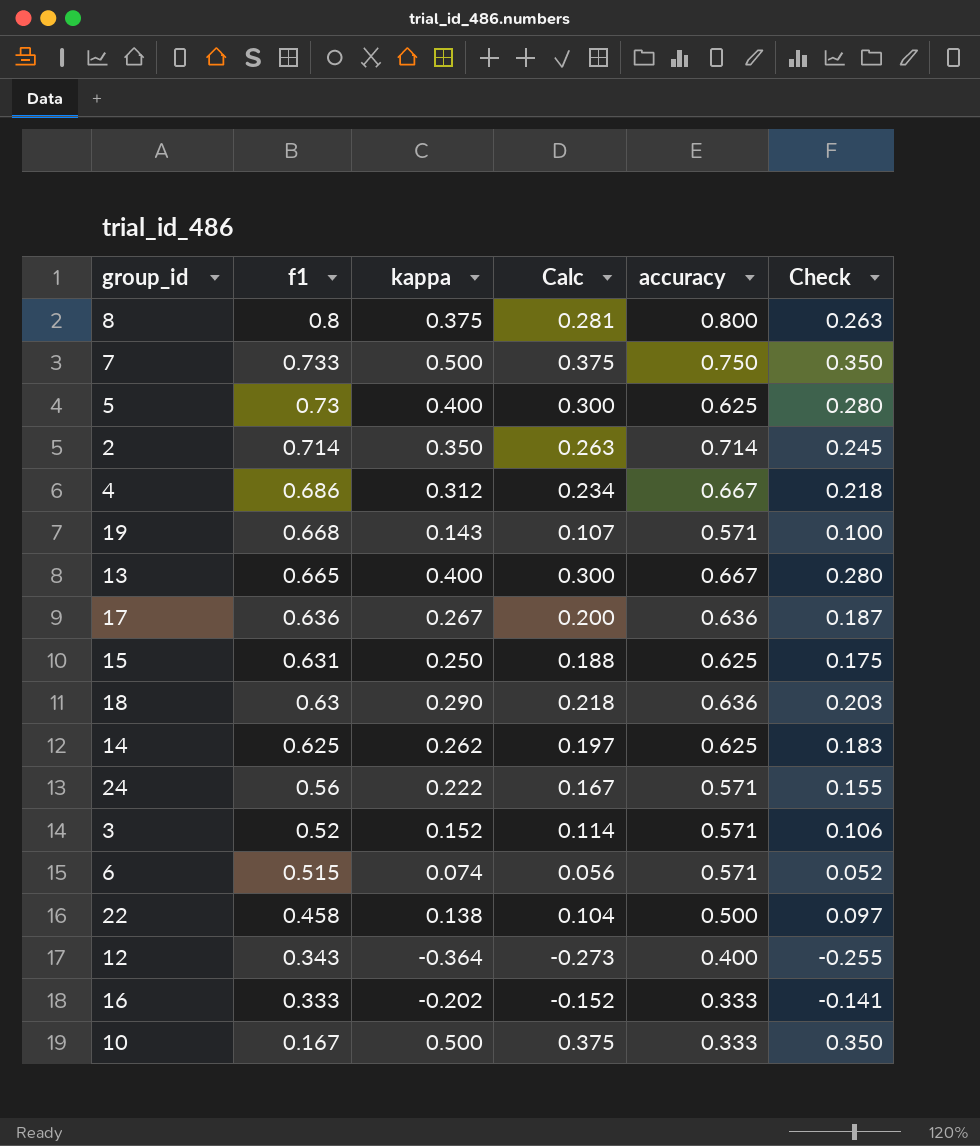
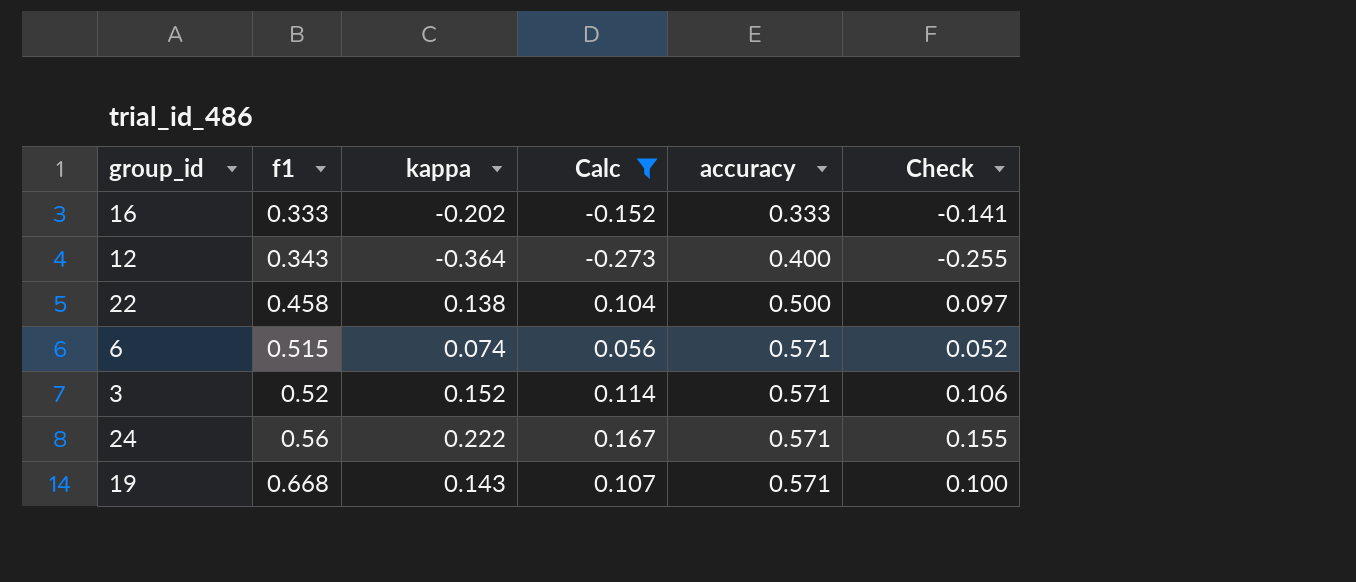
filter: none -> Calc <= 0.167
row order: f1 descending -> f1 ascending

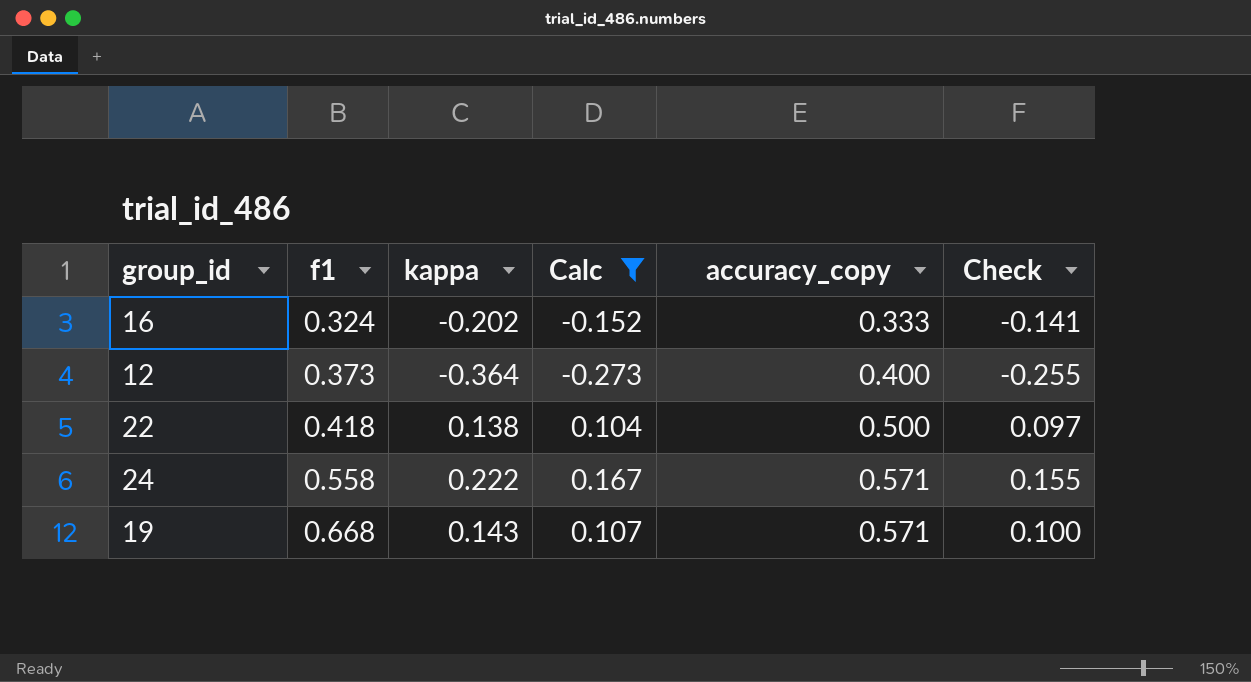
column name: accuracy -> accuracy_copy
row 6: 0.515 | 0.074 | 0.056 | 0.571 | 0.052 -> none
row 3: 0.52 | 0.152 | 0.114 | 0.571 | 0.106 -> none
16 | f1: 0.333 -> 0.324
12 | f1: 0.343 -> 0.373
22 | f1: 0.458 -> 0.418
24 | f1: 0.56 -> 0.558

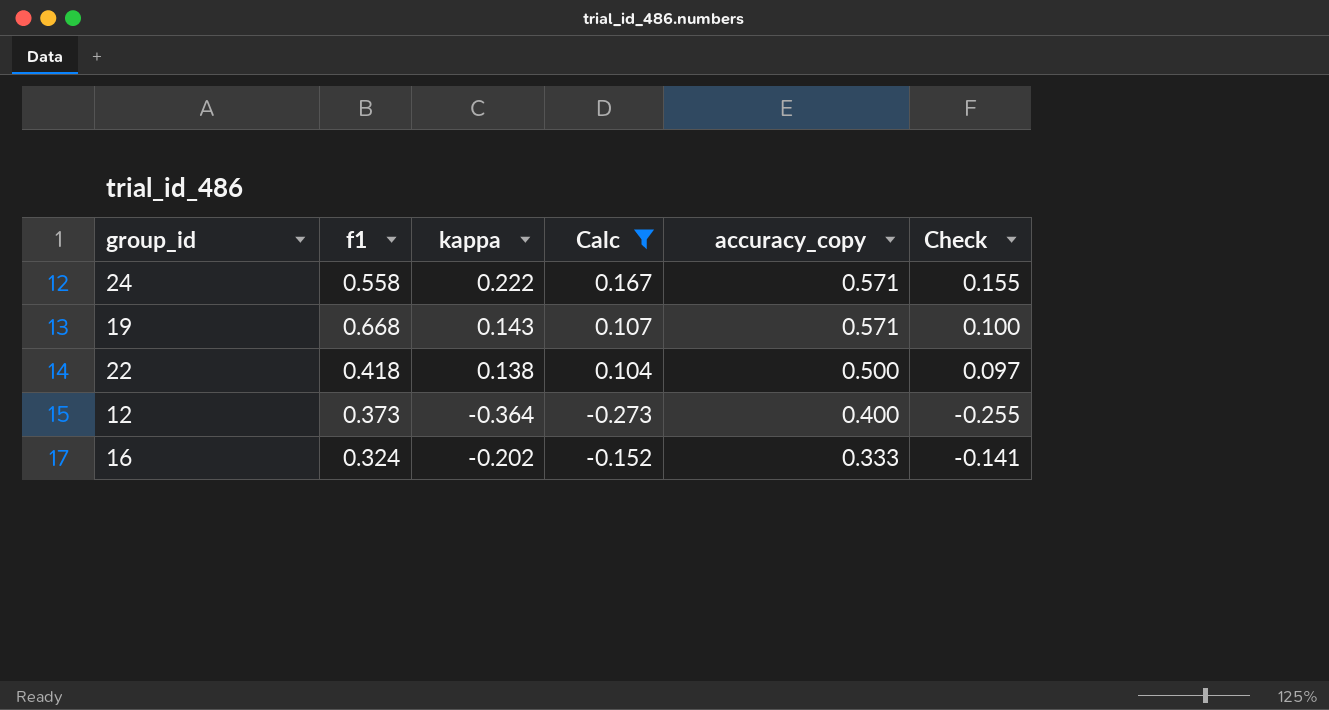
row order: f1 ascending -> accuracy_copy descending

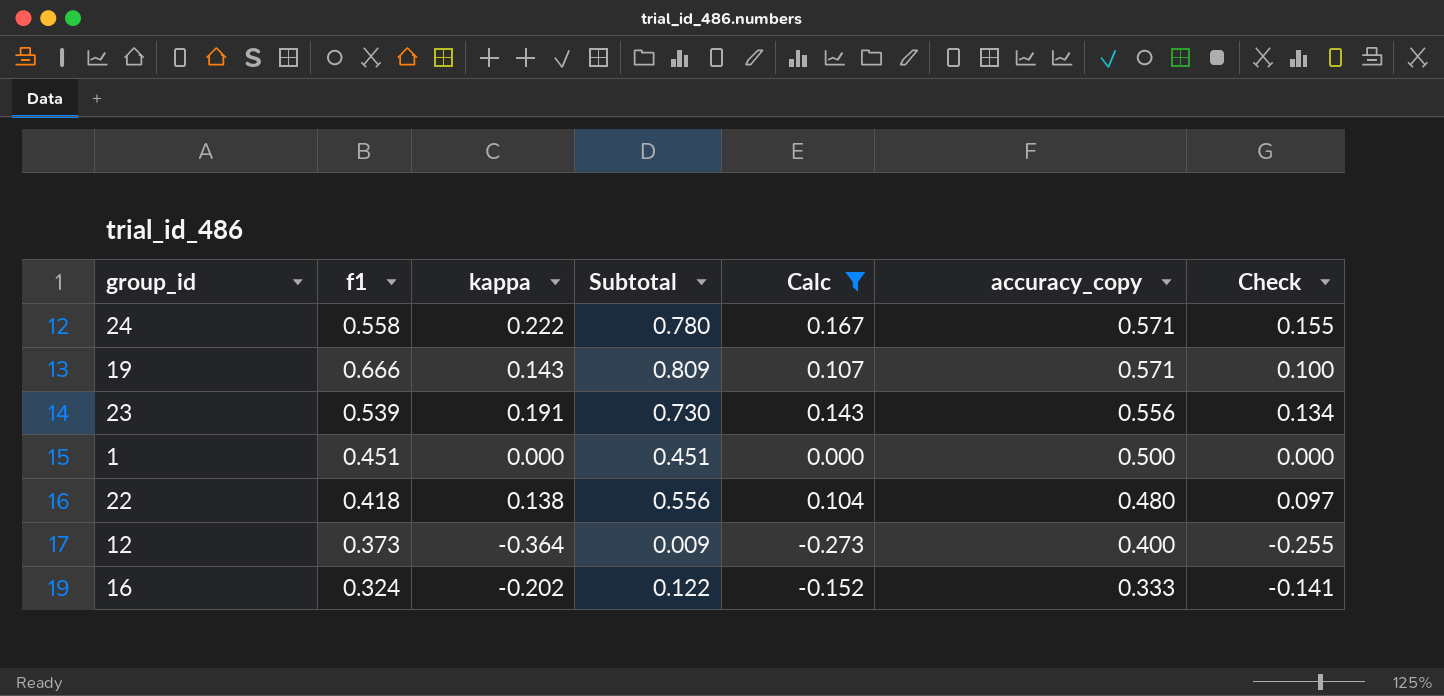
column Subtotal | formula: none -> [f1] + [kappa]
19 | f1: 0.668 -> 0.666
row 23: none -> 0.539 | 0.191 | 0.730 | 0.143 | 0.556 | 0.134
row 1: none -> 0.451 | 0.000 | 0.451 | 0.000 | 0.500 | 0.000
22 | accuracy_copy: 0.500 -> 0.480

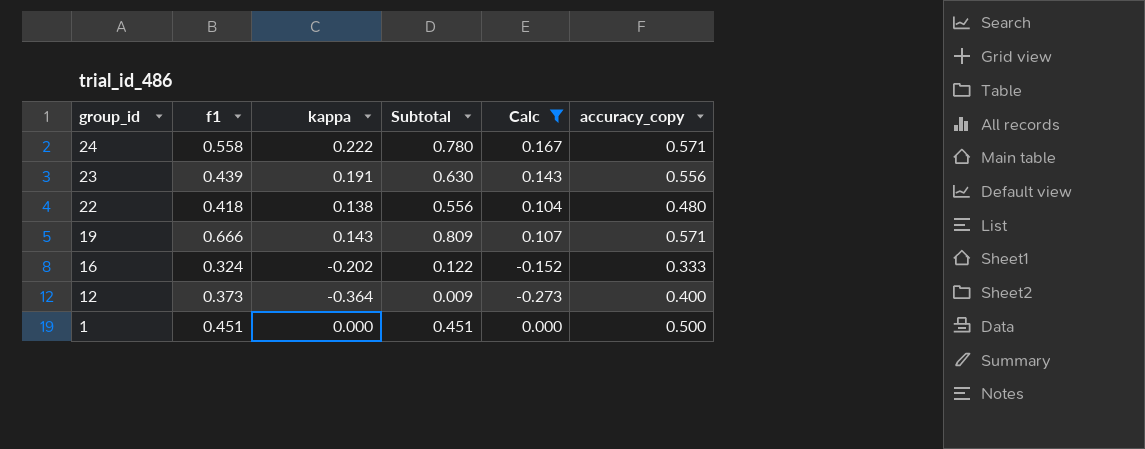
row order: accuracy_copy descending -> group_id descending
column Check | formula: [kappa] * 0.7 -> none
23 | f1: 0.539 -> 0.439
23 | Subtotal: 0.730 -> 0.630

